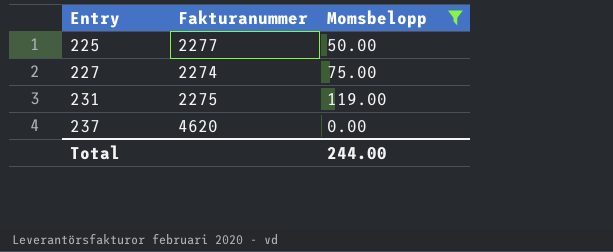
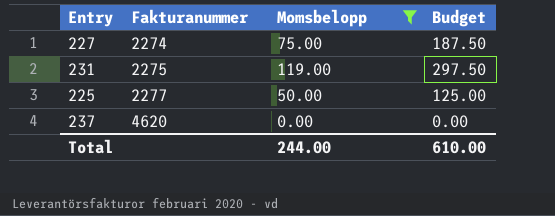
row order: Entry ascending -> Fakturanummer ascending
column Budget | formula: none -> [Momsbelopp] * 2.5

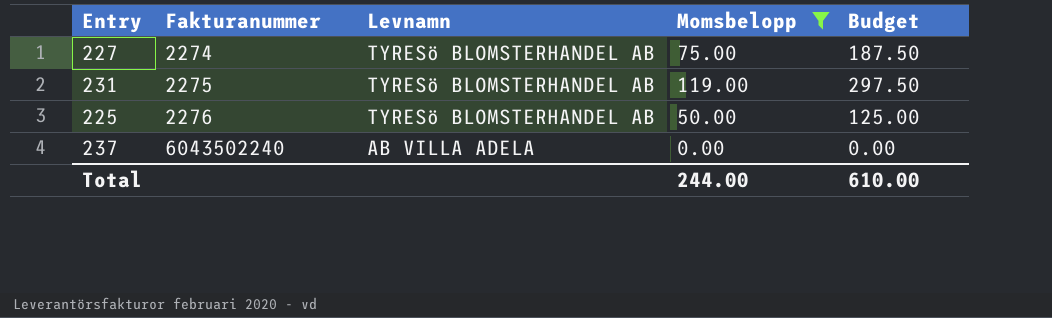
column Levnamn | position: none -> 3
225 | Fakturanummer: 2277 -> 2276
237 | Fakturanummer: 4620 -> 6043502240

